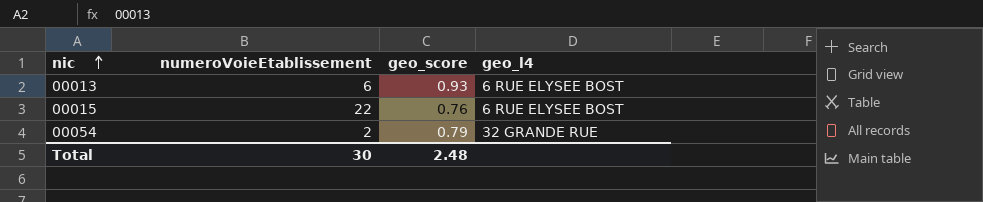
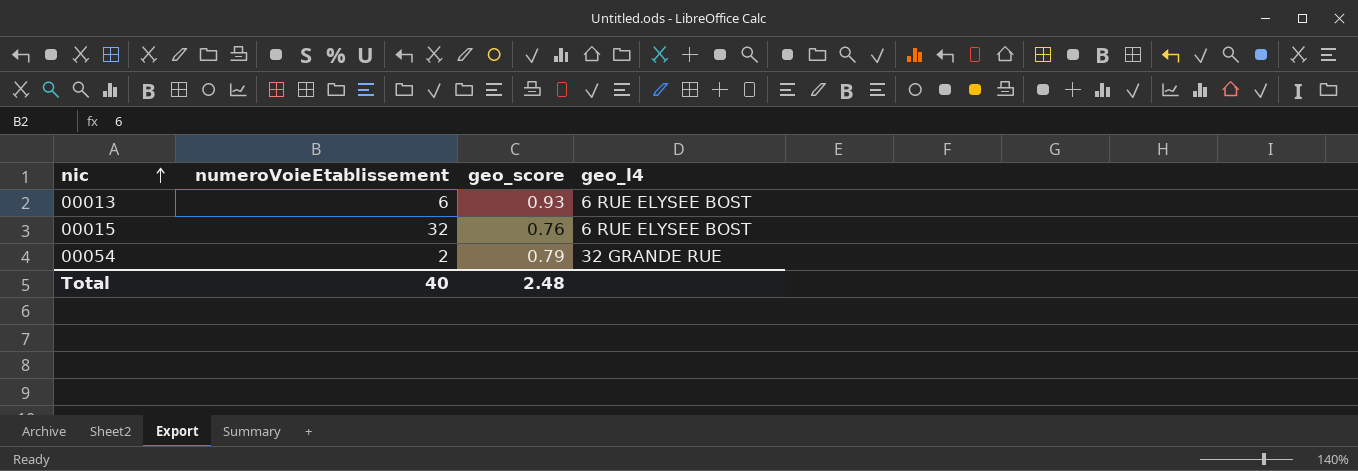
00015 | numeroVoieEtablissement: 22 -> 32
Total | numeroVoieEtablissement: 30 -> 40

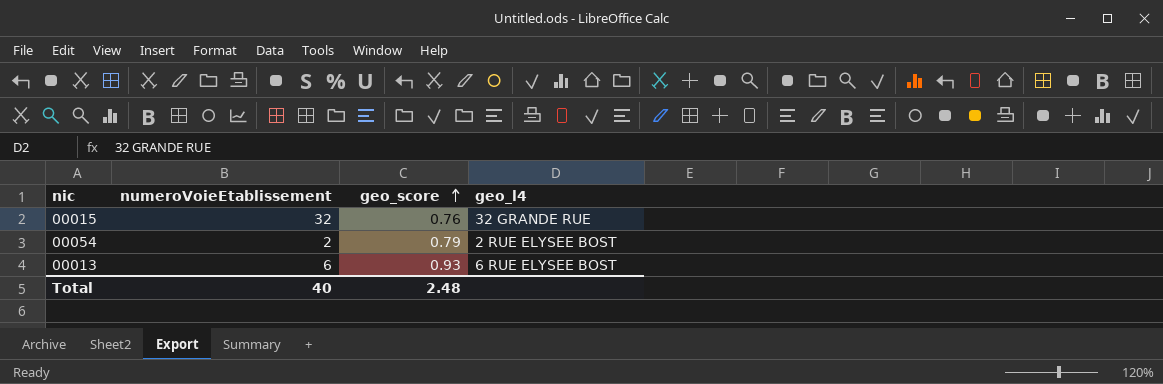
row order: nic ascending -> geo_score ascending
00015 | geo_l4: 6 RUE ELYSEE BOST -> 32 GRANDE RUE
00054 | geo_l4: 32 GRANDE RUE -> 2 RUE ELYSEE BOST

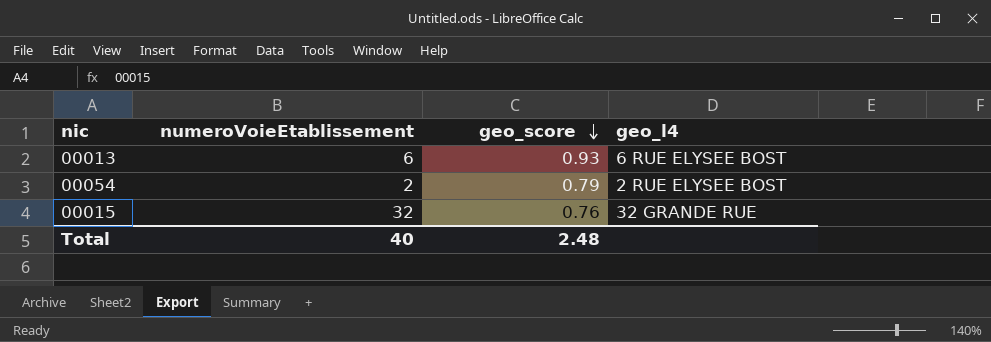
row order: geo_score ascending -> geo_score descending

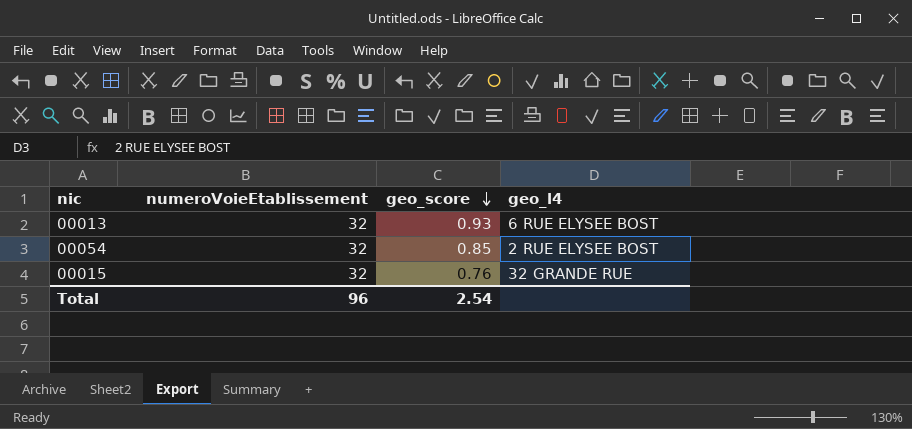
00013 | numeroVoieEtablissement: 6 -> 32
00054 | numeroVoieEtablissement: 2 -> 32
00054 | geo_score: 0.79 -> 0.85
Total | numeroVoieEtablissement: 40 -> 96
Total | geo_score: 2.48 -> 2.54

